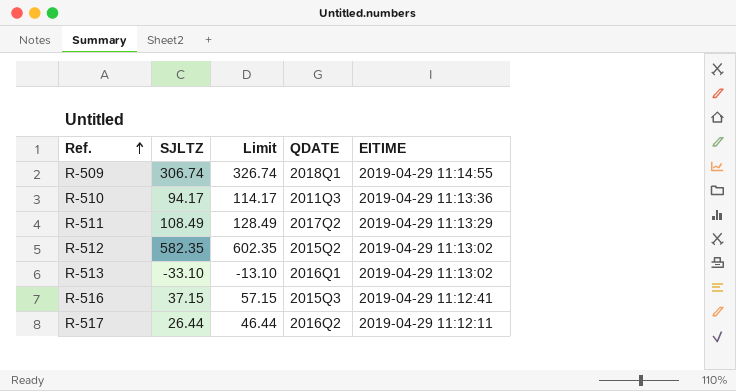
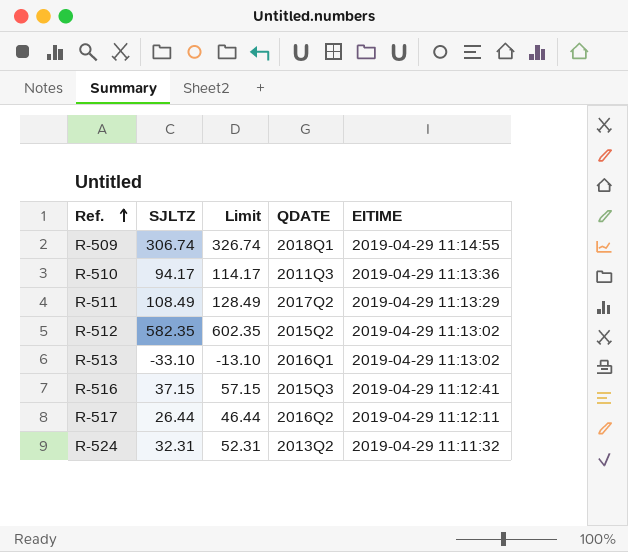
row R-524: none -> 32.31 | 52.31 | 2013Q2 | 2019-04-29 11:11:32

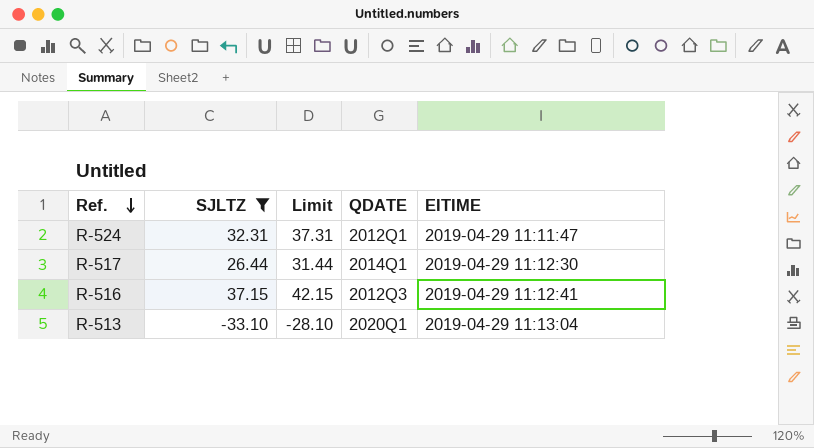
filter: none -> SJLTZ <= 37.15
row order: Ref. ascending -> Ref. descending
column Limit | formula: [SJLTZ] + 20 -> [SJLTZ] + 5
R-524 | QDATE: 2013Q2 -> 2012Q1
R-524 | EITIME: 2019-04-29 11:11:32 -> 2019-04-29 11:11:47
R-517 | QDATE: 2016Q2 -> 2014Q1
R-517 | EITIME: 2019-04-29 11:12:11 -> 2019-04-29 11:12:30
R-516 | QDATE: 2015Q3 -> 2012Q3
R-513 | QDATE: 2016Q1 -> 2020Q1
R-513 | EITIME: 2019-04-29 11:13:02 -> 2019-04-29 11:13:04

